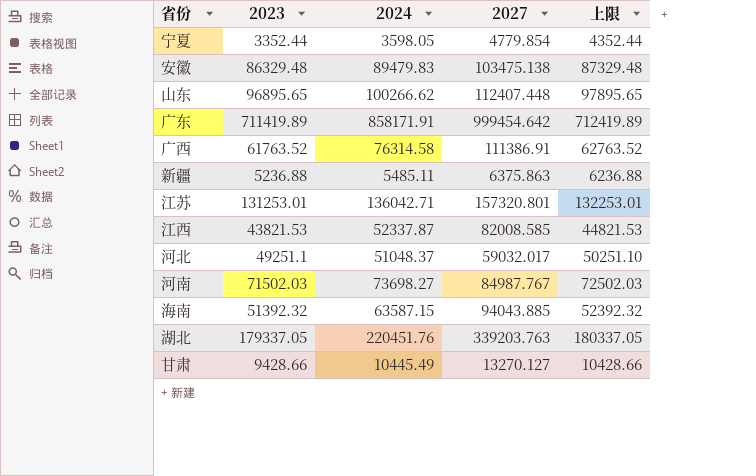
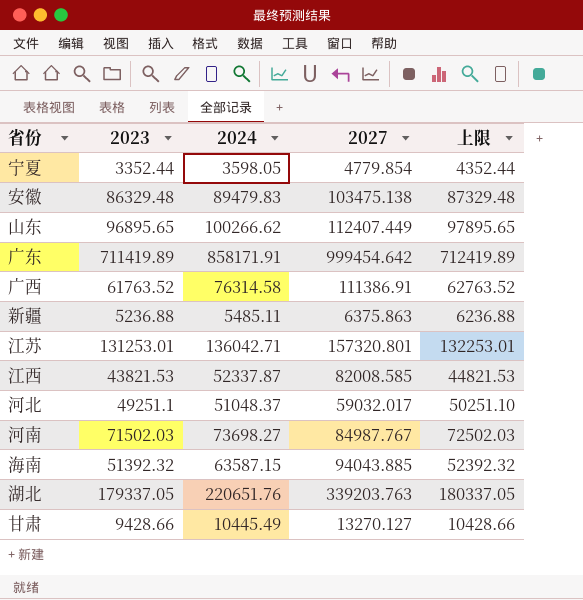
山东 | 2027: 112407.448 -> 112407.449
湖北 | 2024: 220451.76 -> 220651.76

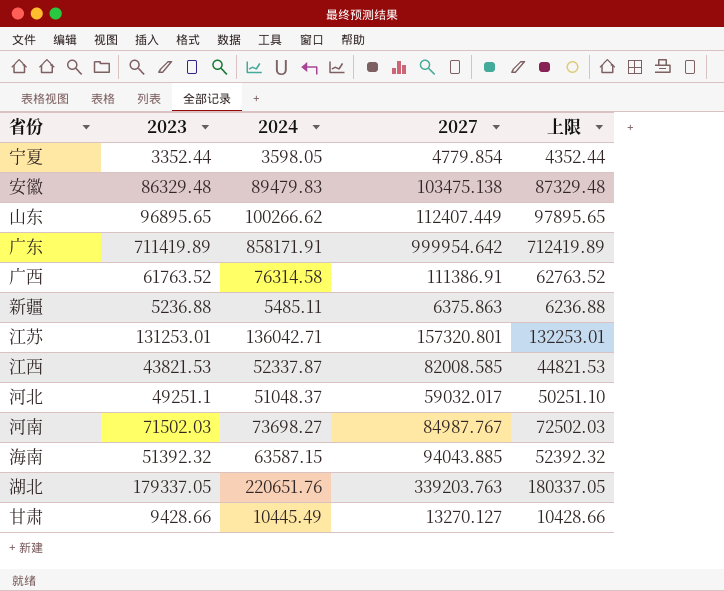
广东 | 2027: 999454.642 -> 999954.642

